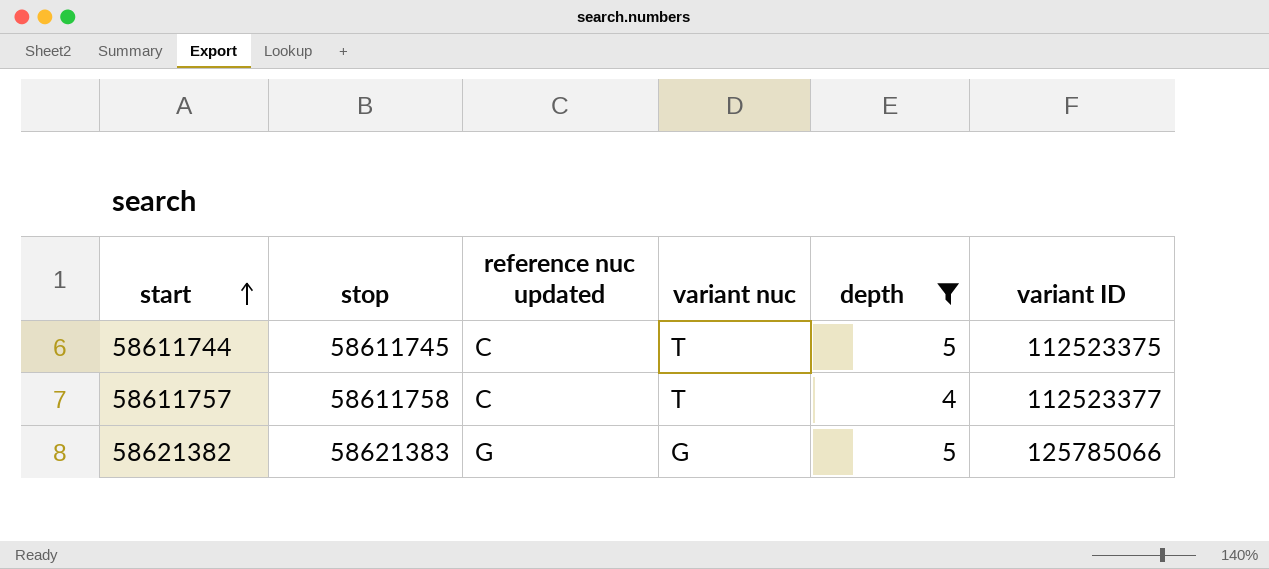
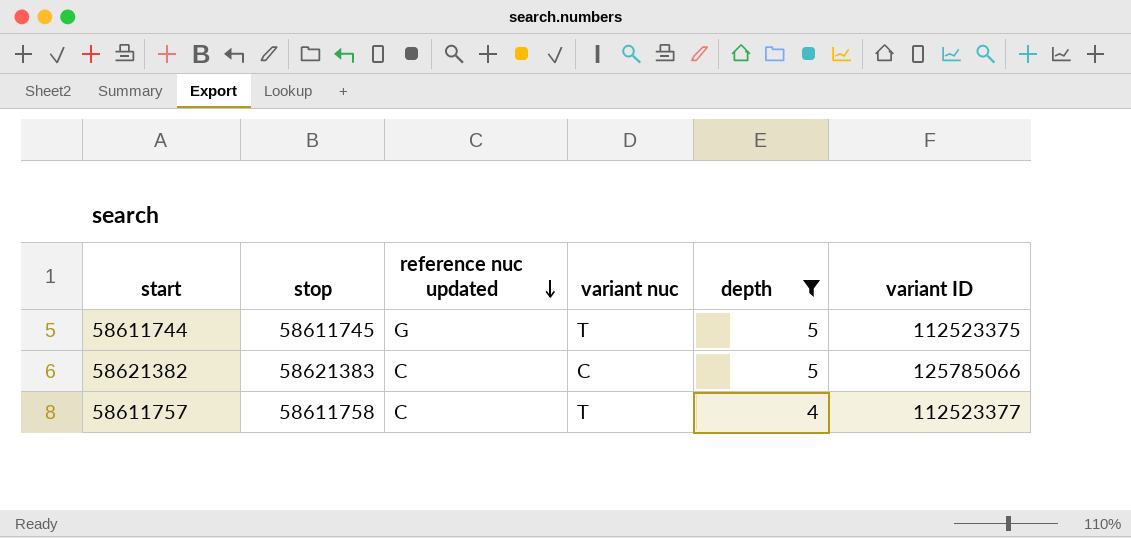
row order: start ascending -> reference nuc updated descending
58611744 | reference nuc updated: C -> G
58621382 | reference nuc updated: G -> C
58621382 | variant nuc: G -> C

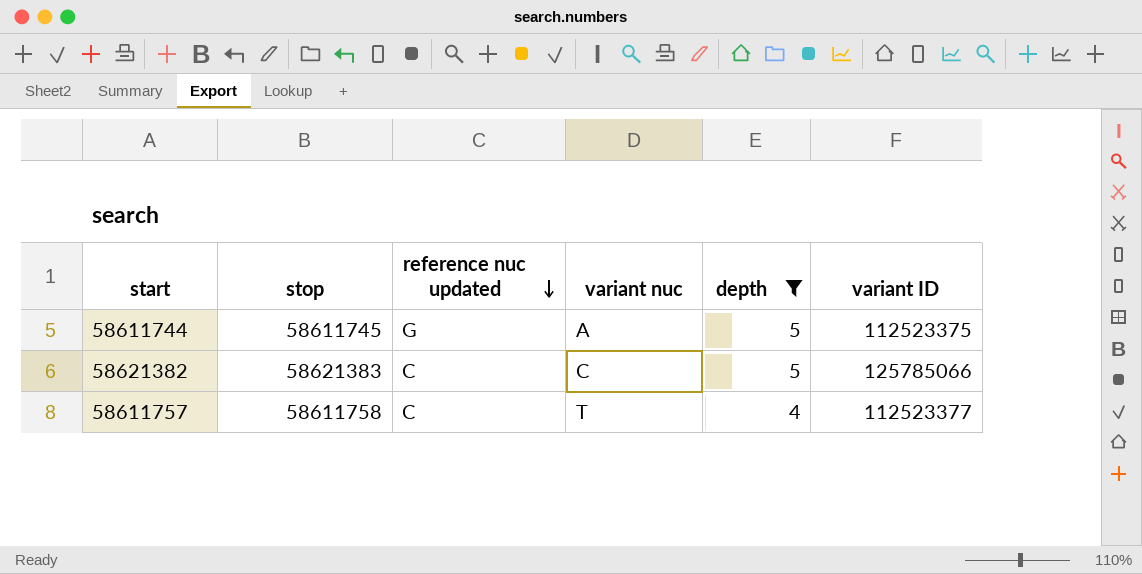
58611744 | variant nuc: T -> A

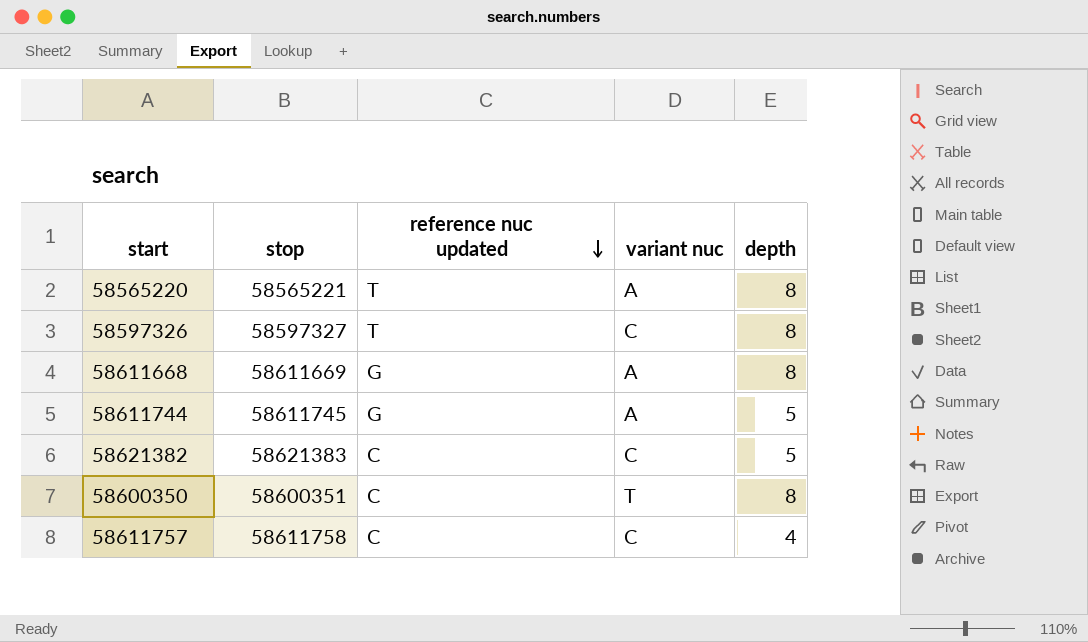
filter: depth != 8 -> none
column variant ID | position: 6 -> none
58611757 | variant nuc: T -> C

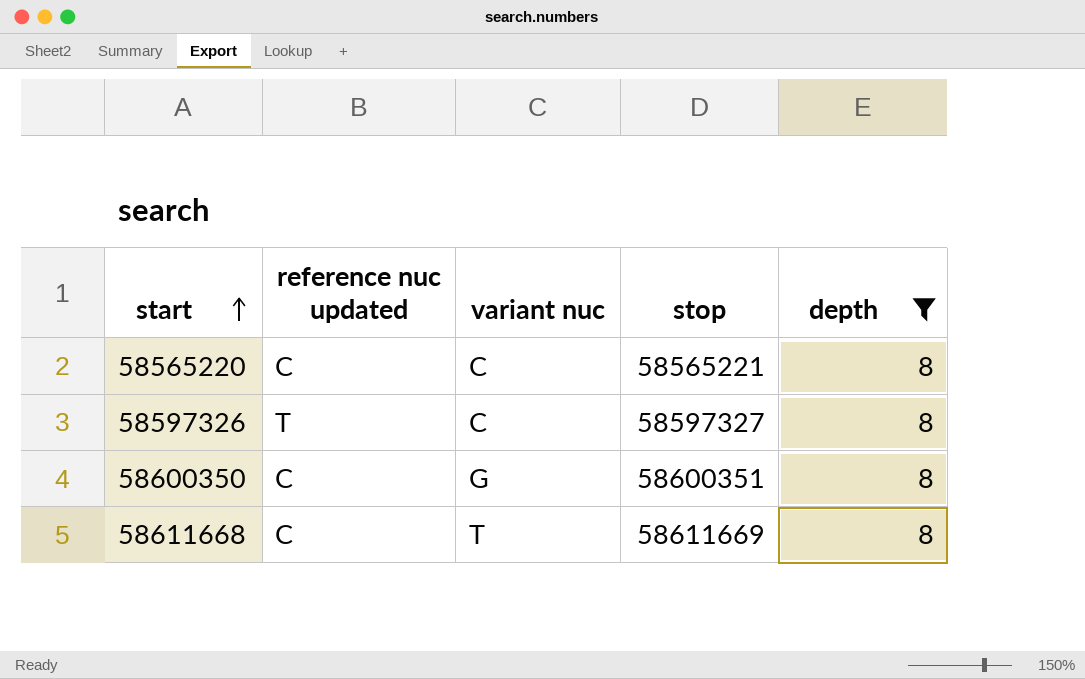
filter: none -> depth = 8
row order: reference nuc updated descending -> start ascending
column stop | position: 2 -> 4
58565220 | reference nuc updated: T -> C
58565220 | variant nuc: A -> C
58600350 | variant nuc: T -> G
58611668 | reference nuc updated: G -> C
58611668 | variant nuc: A -> T

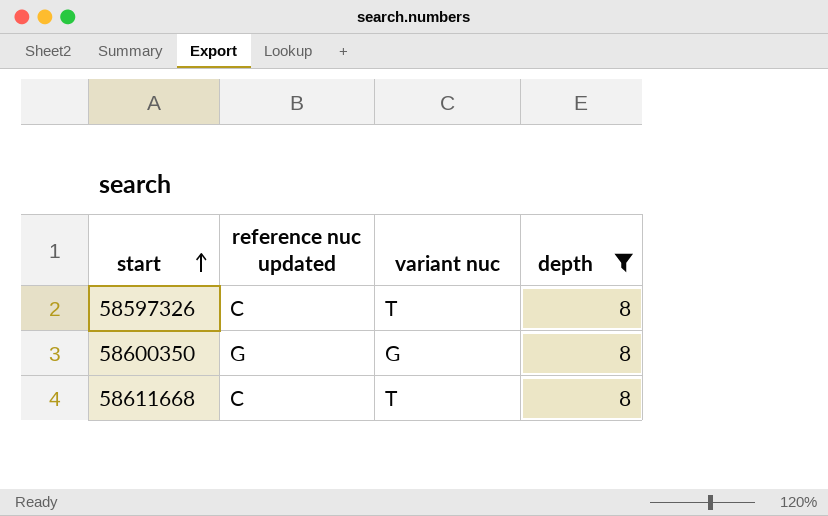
column stop | position: 4 -> none
row 58565220: C | C | 58565221 | 8 -> none
58597326 | reference nuc updated: T -> C
58597326 | variant nuc: C -> T
58600350 | reference nuc updated: C -> G

